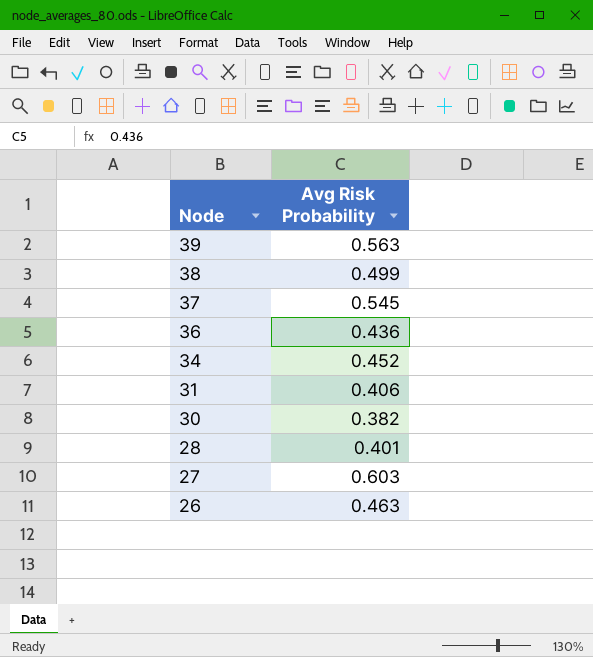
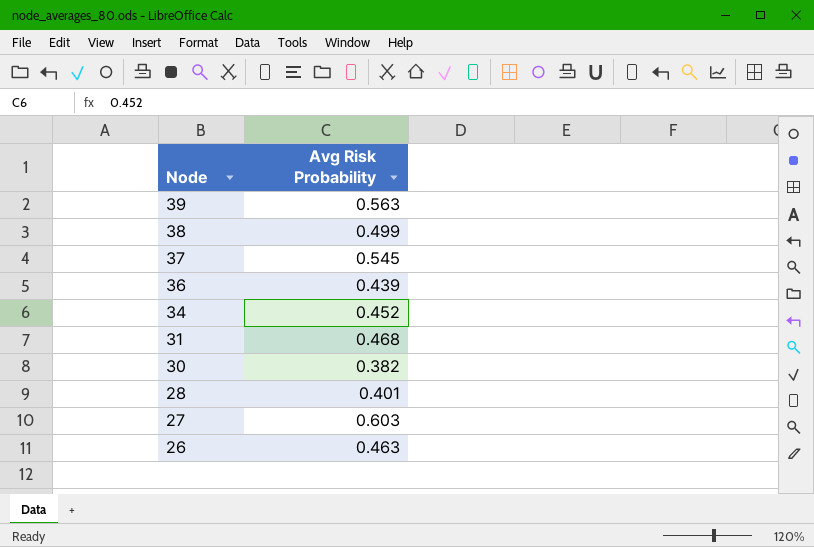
36 | Avg Risk Probability: 0.436 -> 0.439
31 | Avg Risk Probability: 0.406 -> 0.468

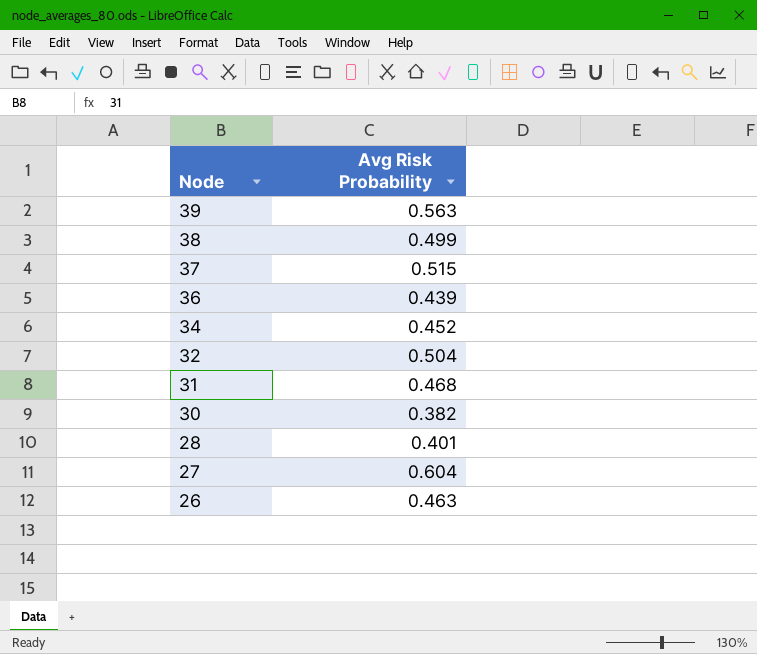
37 | Avg Risk Probability: 0.545 -> 0.515
row 32: none -> 0.504
27 | Avg Risk Probability: 0.603 -> 0.604

